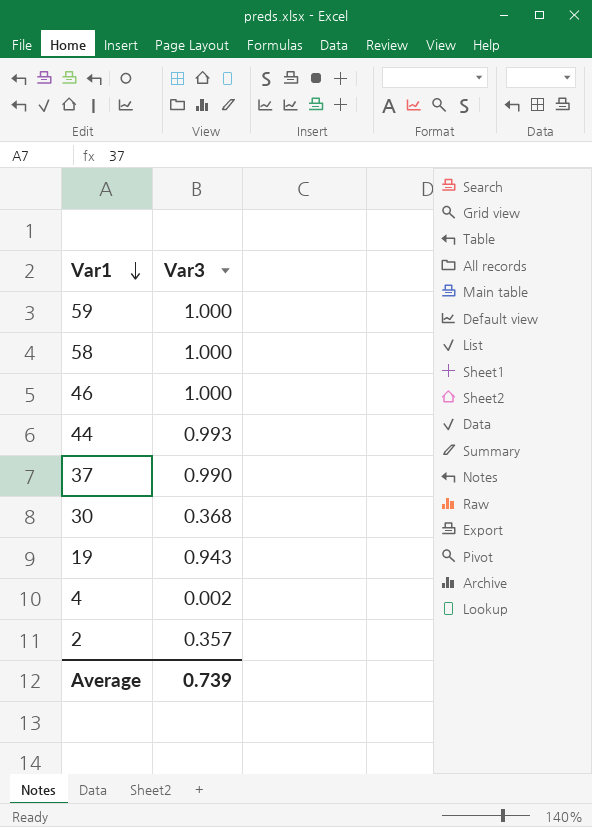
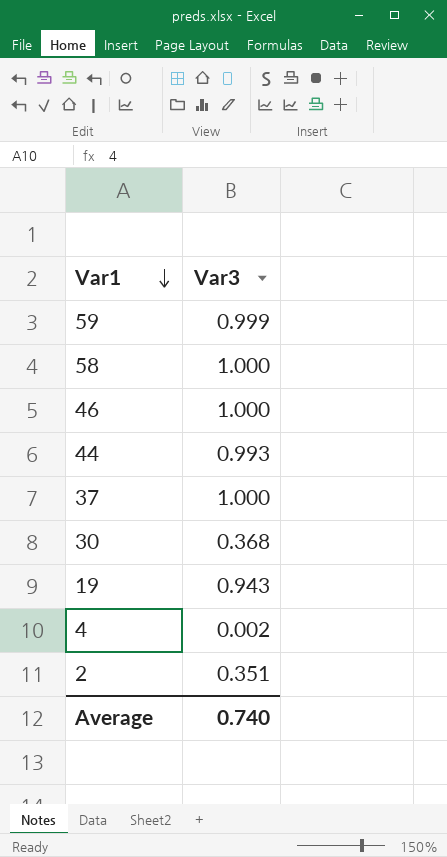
59 | Var3: 1.000 -> 0.999
37 | Var3: 0.990 -> 1.000
2 | Var3: 0.357 -> 0.351
Average | Var3: 0.739 -> 0.740

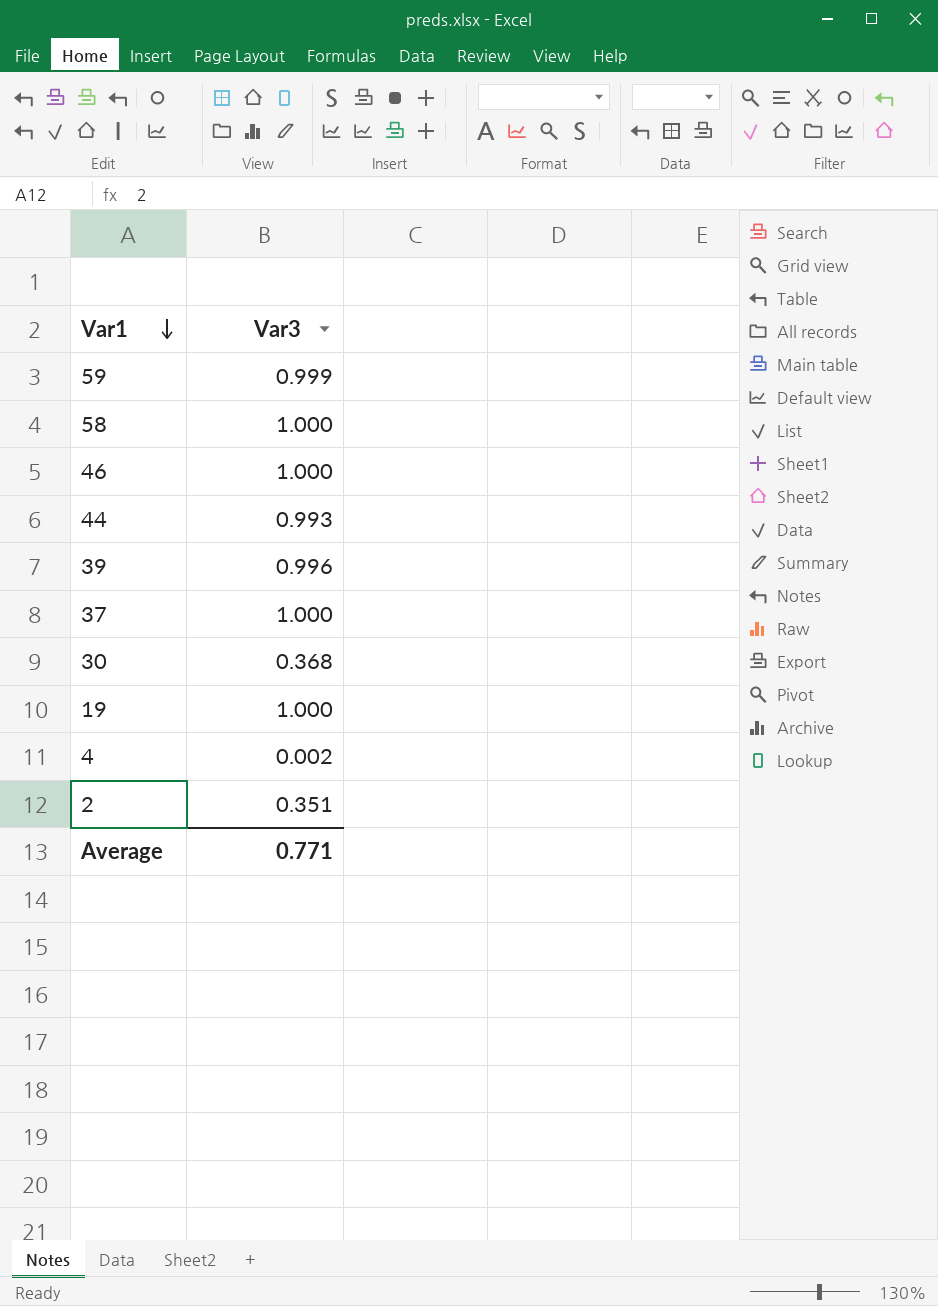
row 39: none -> 0.996
19 | Var3: 0.943 -> 1.000
Average | Var3: 0.740 -> 0.771

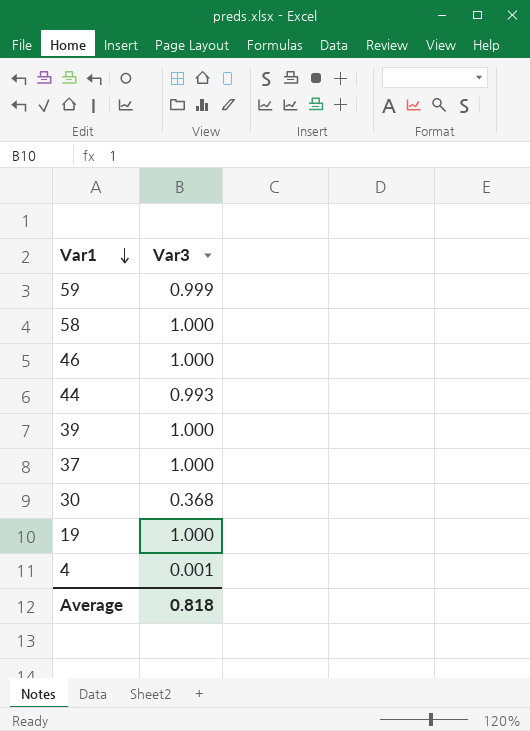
row 2: 0.351 -> none
39 | Var3: 0.996 -> 1.000
4 | Var3: 0.002 -> 0.001
Average | Var3: 0.771 -> 0.818

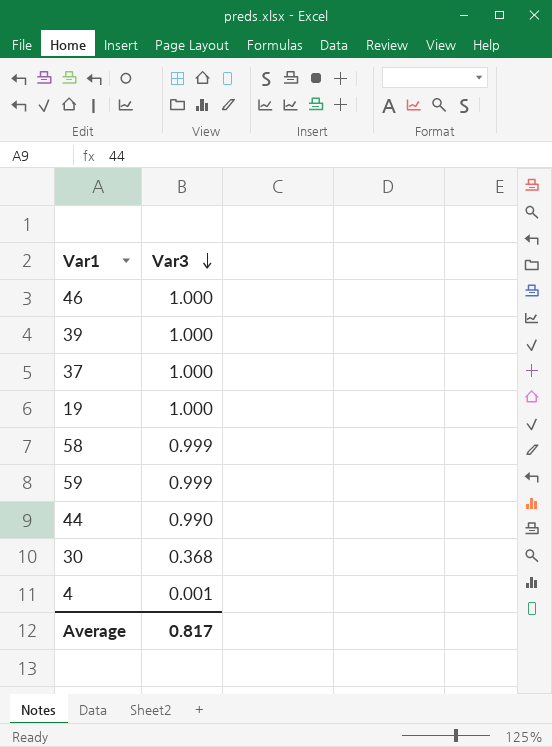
row order: Var1 descending -> Var3 descending
58 | Var3: 1.000 -> 0.999
44 | Var3: 0.993 -> 0.990
Average | Var3: 0.818 -> 0.817

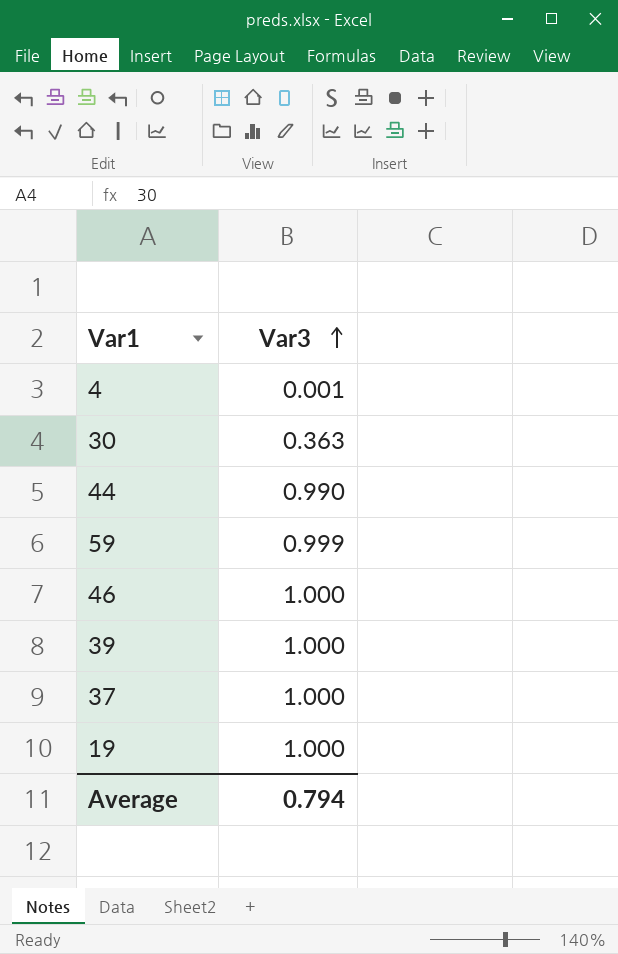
row order: Var3 descending -> Var3 ascending
row 58: 0.999 -> none
30 | Var3: 0.368 -> 0.363
Average | Var3: 0.817 -> 0.794

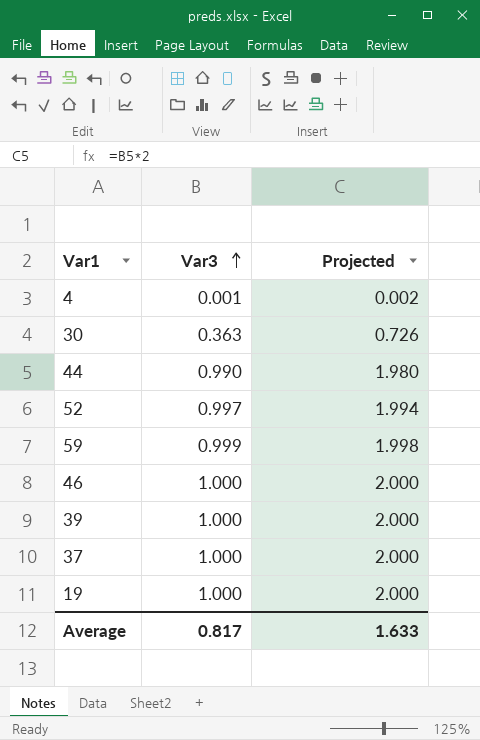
column Projected | formula: none -> [Var3] * 2
row 52: none -> 0.997 | 1.994
Average | Var3: 0.794 -> 0.817

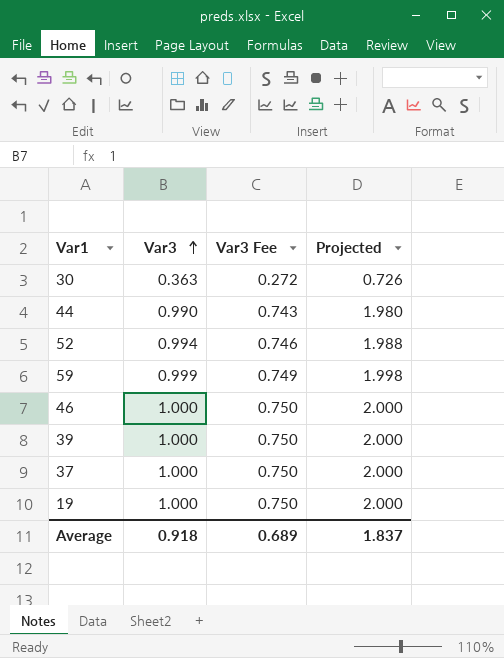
column Var3 Fee | formula: none -> [Var3] * 0.75
row 4: 0.001 | 0.002 -> none
52 | Var3: 0.997 -> 0.994
52 | Projected: 1.994 -> 1.988
Average | Var3: 0.817 -> 0.918
Average | Projected: 1.633 -> 1.837

